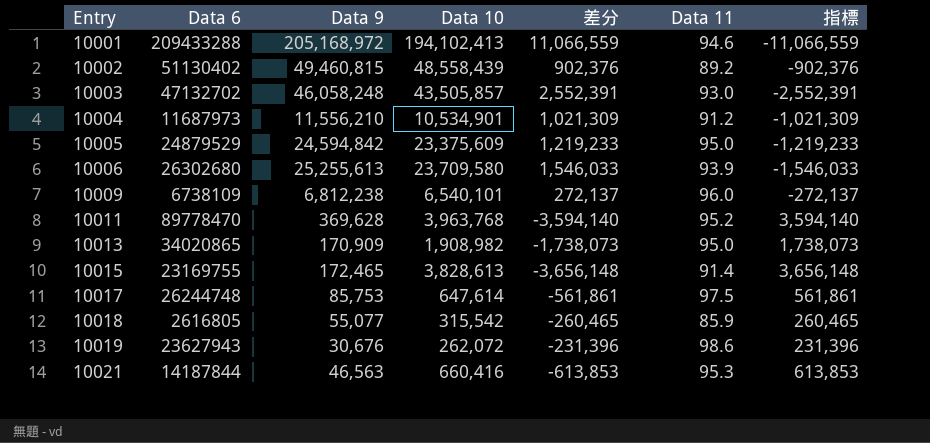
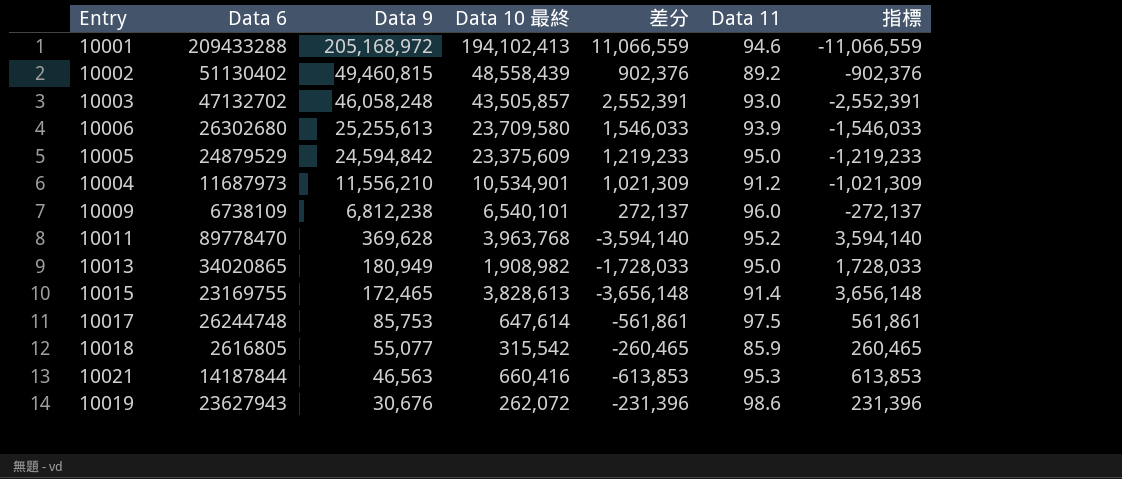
row order: Entry ascending -> Data 9 descending
column name: Data 10 -> Data 10 最終
10013 | Data 9: 170,909 -> 180,949
10013 | 差分: -1,738,073 -> -1,728,033
10013 | 指標: 1,738,073 -> 1,728,033

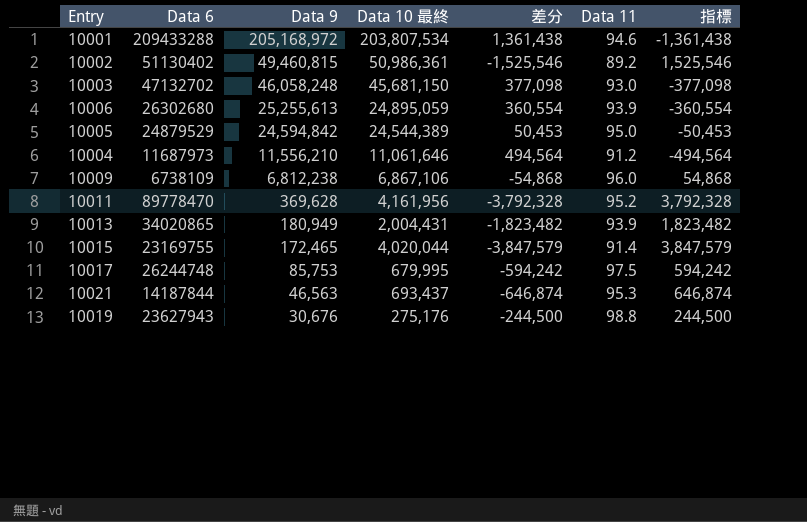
row 10018: 2616805 | 55,077 | 315,542 | -260,465 | 85.9 | 260,465 -> none
10001 | Data 10 最終: 194,102,413 -> 203,807,534
10001 | 差分: 11,066,559 -> 1,361,438
10001 | 指標: -11,066,559 -> -1,361,438
10002 | Data 10 最終: 48,558,439 -> 50,986,361
10002 | 差分: 902,376 -> -1,525,546
10002 | 指標: -902,376 -> 1,525,546
10003 | Data 10 最終: 43,505,857 -> 45,681,150
10003 | 差分: 2,552,391 -> 377,098
10003 | 指標: -2,552,391 -> -377,098
10006 | Data 10 最終: 23,709,580 -> 24,895,059
10006 | 差分: 1,546,033 -> 360,554
10006 | 指標: -1,546,033 -> -360,554
10005 | Data 10 最終: 23,375,609 -> 24,544,389
10005 | 差分: 1,219,233 -> 50,453
10005 | 指標: -1,219,233 -> -50,453
10004 | Data 10 最終: 10,534,901 -> 11,061,646
10004 | 差分: 1,021,309 -> 494,564
10004 | 指標: -1,021,309 -> -494,564
10009 | Data 10 最終: 6,540,101 -> 6,867,106
10009 | 差分: 272,137 -> -54,868
10009 | 指標: -272,137 -> 54,868
10011 | Data 10 最終: 3,963,768 -> 4,161,956
10011 | 差分: -3,594,140 -> -3,792,328
10011 | 指標: 3,594,140 -> 3,792,328
10013 | Data 10 最終: 1,908,982 -> 2,004,431
10013 | 差分: -1,728,033 -> -1,823,482
10013 | Data 11: 95.0 -> 93.9
10013 | 指標: 1,728,033 -> 1,823,482
10015 | Data 10 最終: 3,828,613 -> 4,020,044
10015 | 差分: -3,656,148 -> -3,847,579
10015 | 指標: 3,656,148 -> 3,847,579
10017 | Data 10 最終: 647,614 -> 679,995
10017 | 差分: -561,861 -> -594,242
10017 | 指標: 561,861 -> 594,242
10021 | Data 10 最終: 660,416 -> 693,437
10021 | 差分: -613,853 -> -646,874
10021 | 指標: 613,853 -> 646,874
10019 | Data 10 最終: 262,072 -> 275,176
10019 | 差分: -231,396 -> -244,500
10019 | Data 11: 98.6 -> 98.8
10019 | 指標: 231,396 -> 244,500

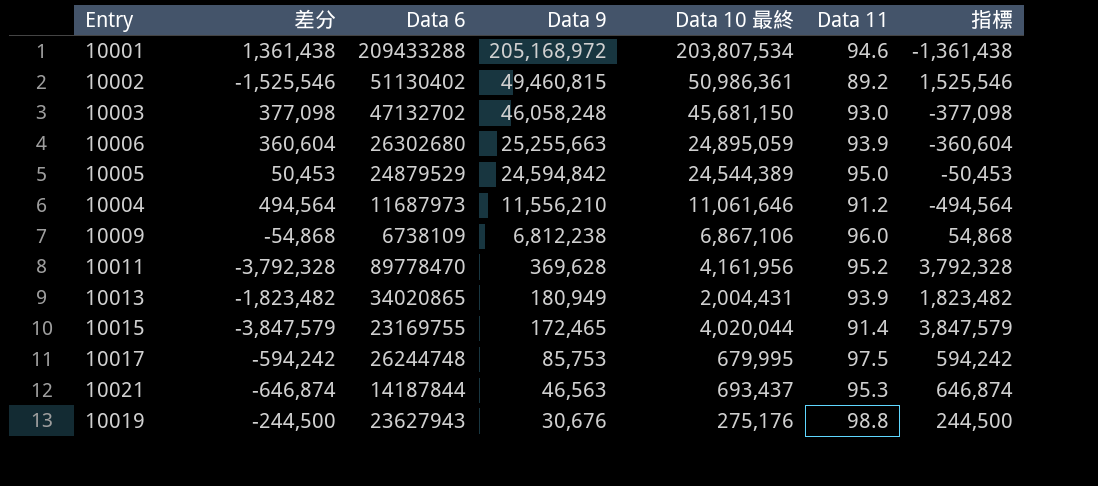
column 差分 | position: 5 -> 2
10006 | 差分: 360,554 -> 360,604
10006 | Data 9: 25,255,613 -> 25,255,663
10006 | 指標: -360,554 -> -360,604

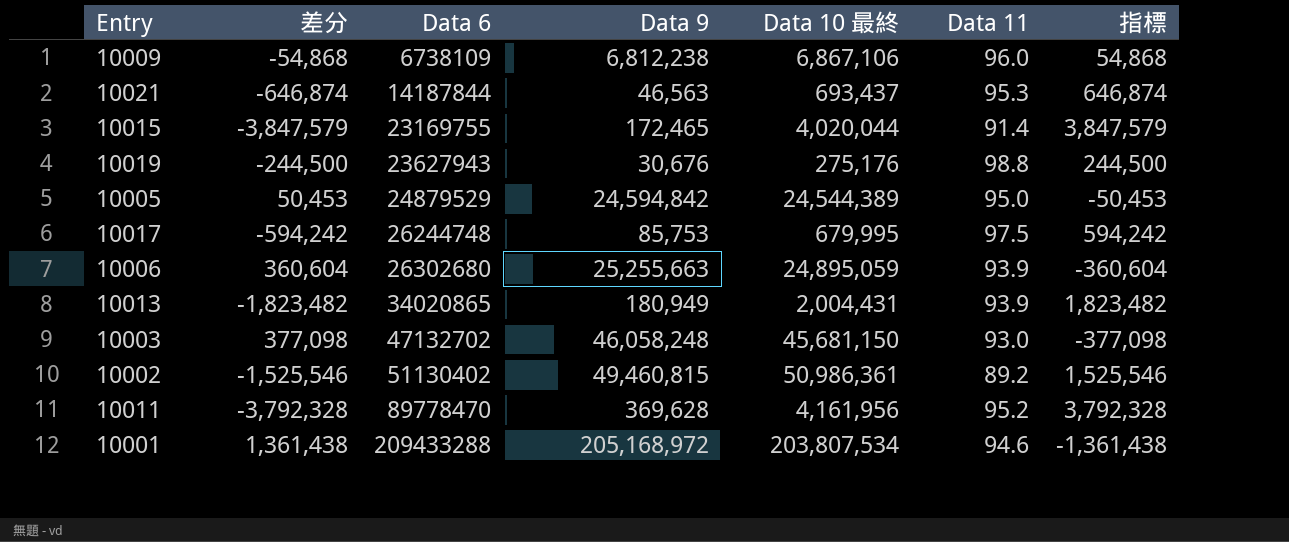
row order: Data 9 descending -> Data 6 ascending
row 10004: 494,564 | 11687973 | 11,556,210 | 11,061,646 | 91.2 | -494,564 -> none

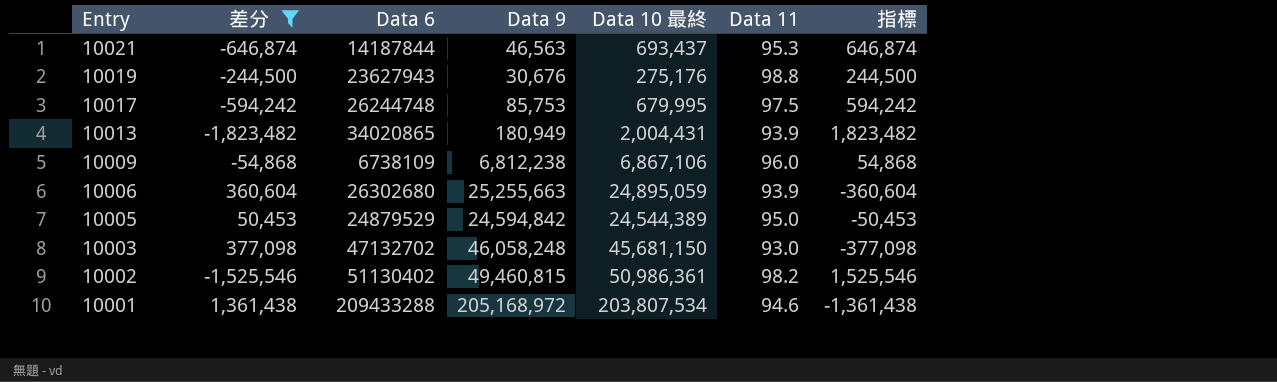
filter: none -> 差分 >= -1,823,482
row order: Data 6 ascending -> Entry descending
10002 | Data 11: 89.2 -> 98.2

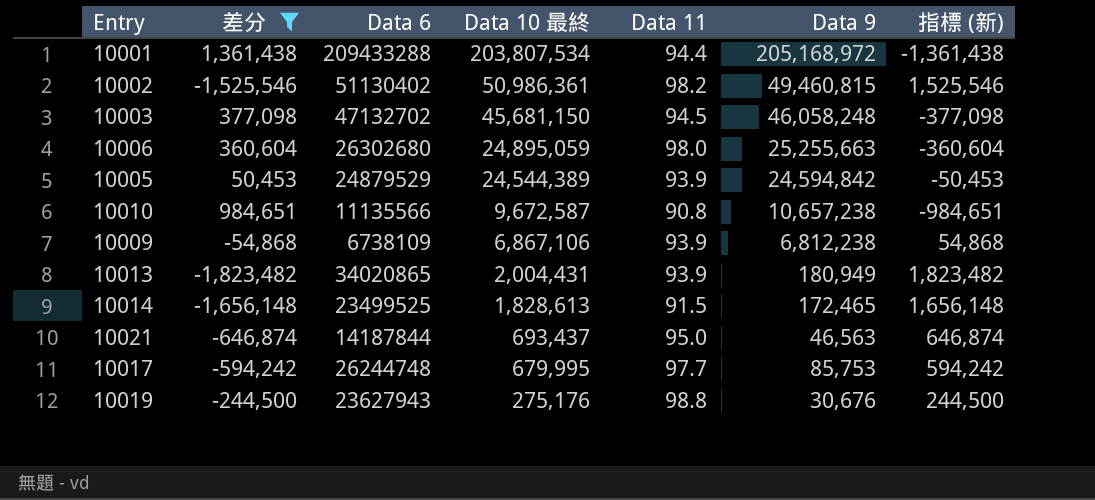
row order: Entry descending -> Data 10 最終 descending
column Data 9 | position: 4 -> 6
column name: 指標 -> 指標 (新)
10001 | Data 11: 94.6 -> 94.4
10003 | Data 11: 93.0 -> 94.5
10006 | Data 11: 93.9 -> 98.0
10005 | Data 11: 95.0 -> 93.9
row 10010: none -> 984,651 | 11135566 | 9,672,587 | 90.8 | 10,657,238 | -984,651
10009 | Data 11: 96.0 -> 93.9
row 10014: none -> -1,656,148 | 23499525 | 1,828,613 | 91.5 | 172,465 | 1,656,148
10021 | Data 11: 95.3 -> 95.0
10017 | Data 11: 97.5 -> 97.7

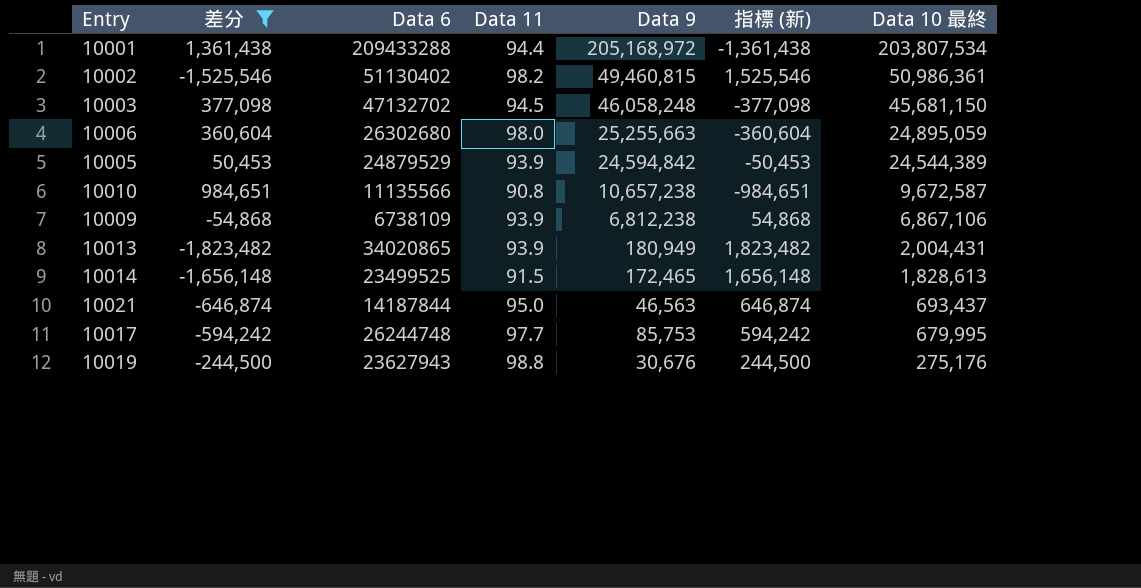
column Data 10 最終 | position: 4 -> 7

